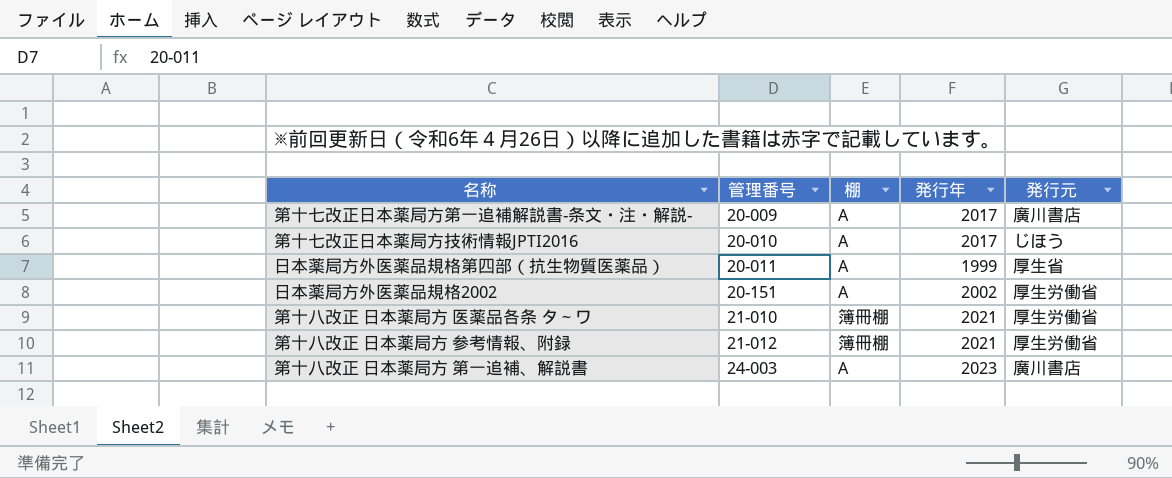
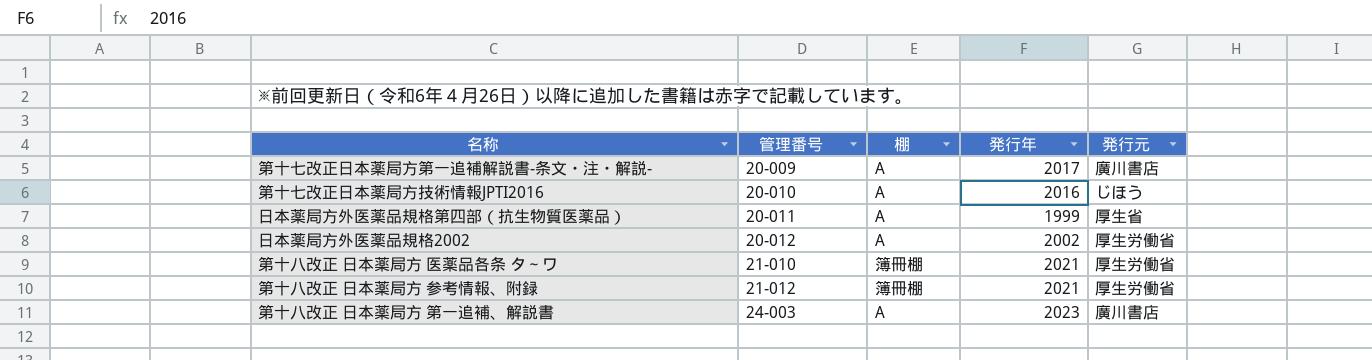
第十七改正日本薬局方技術情報JPTI2016 | 発行年: 2017 -> 2016
日本薬局方外医薬品規格2002 | 管理番号: 20-151 -> 20-012

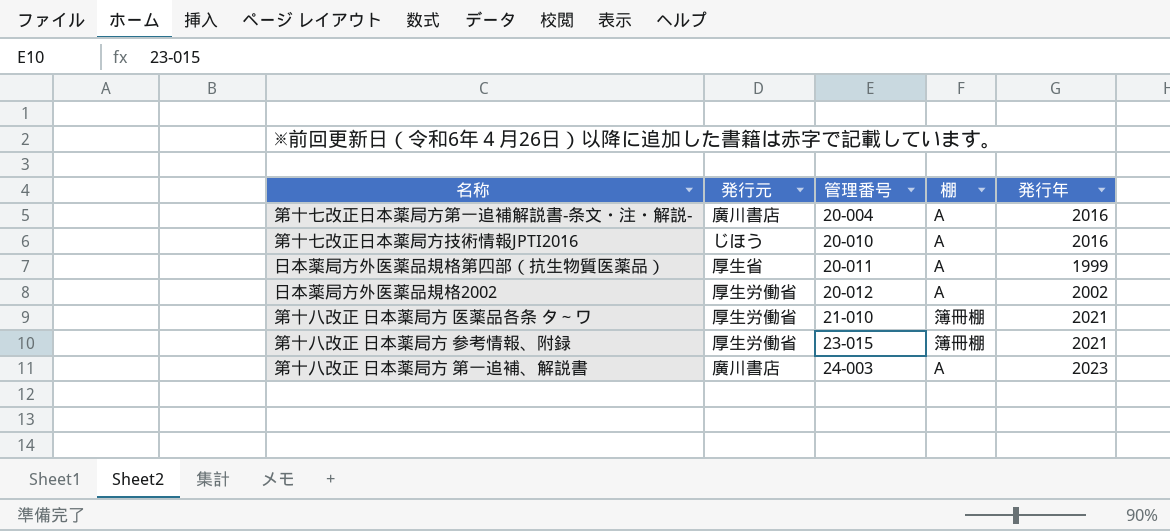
column 発行元 | position: 5 -> 2
第十七改正日本薬局方第一追補解説書-条文・注・解説- | 管理番号: 20-009 -> 20-004
第十七改正日本薬局方第一追補解説書-条文・注・解説- | 発行年: 2017 -> 2016
第十八改正 日本薬局方 参考情報、附録 | 管理番号: 21-012 -> 23-015

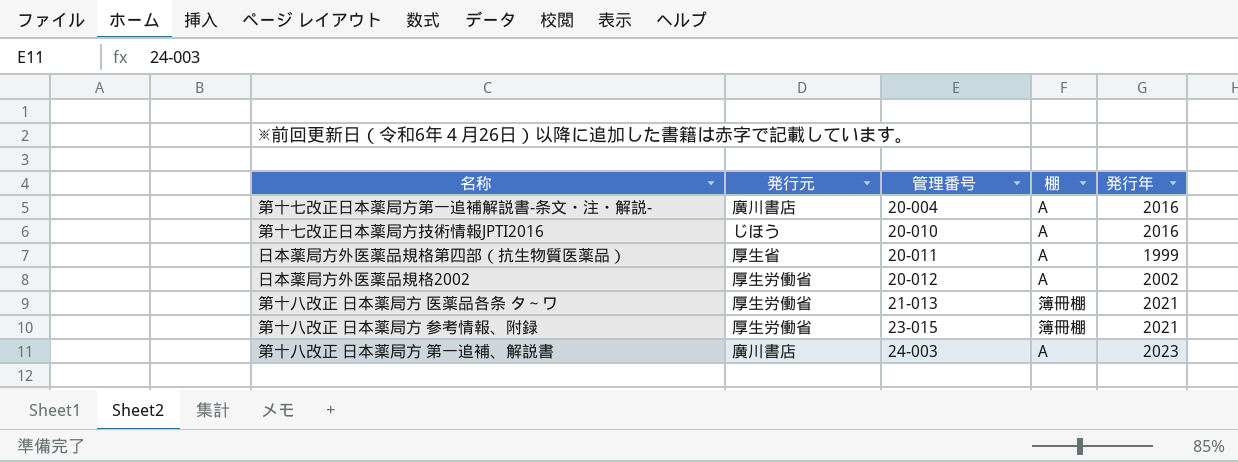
第十八改正 日本薬局方 医薬品各条 タ～ワ | 管理番号: 21-010 -> 21-013

